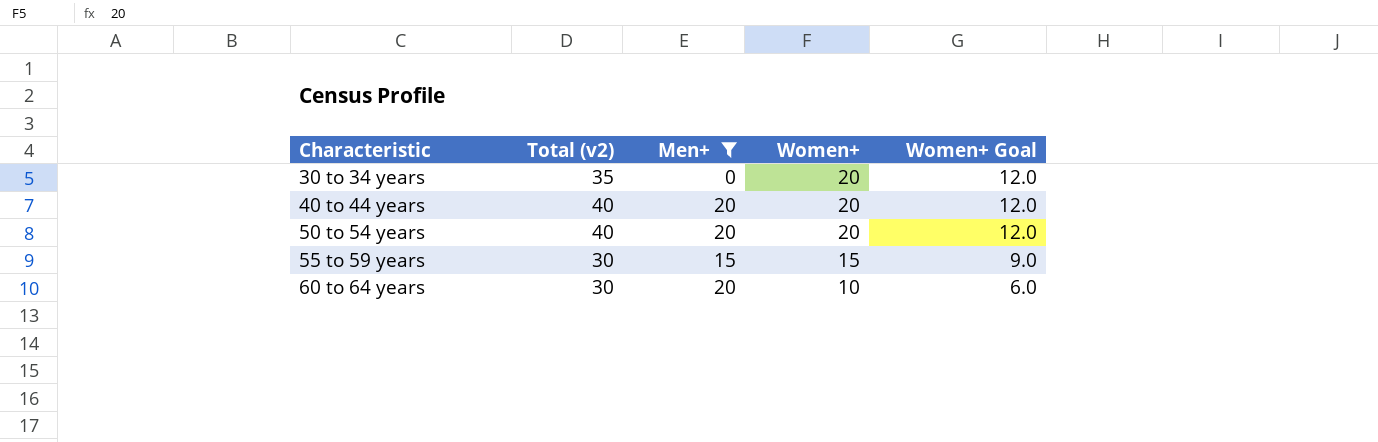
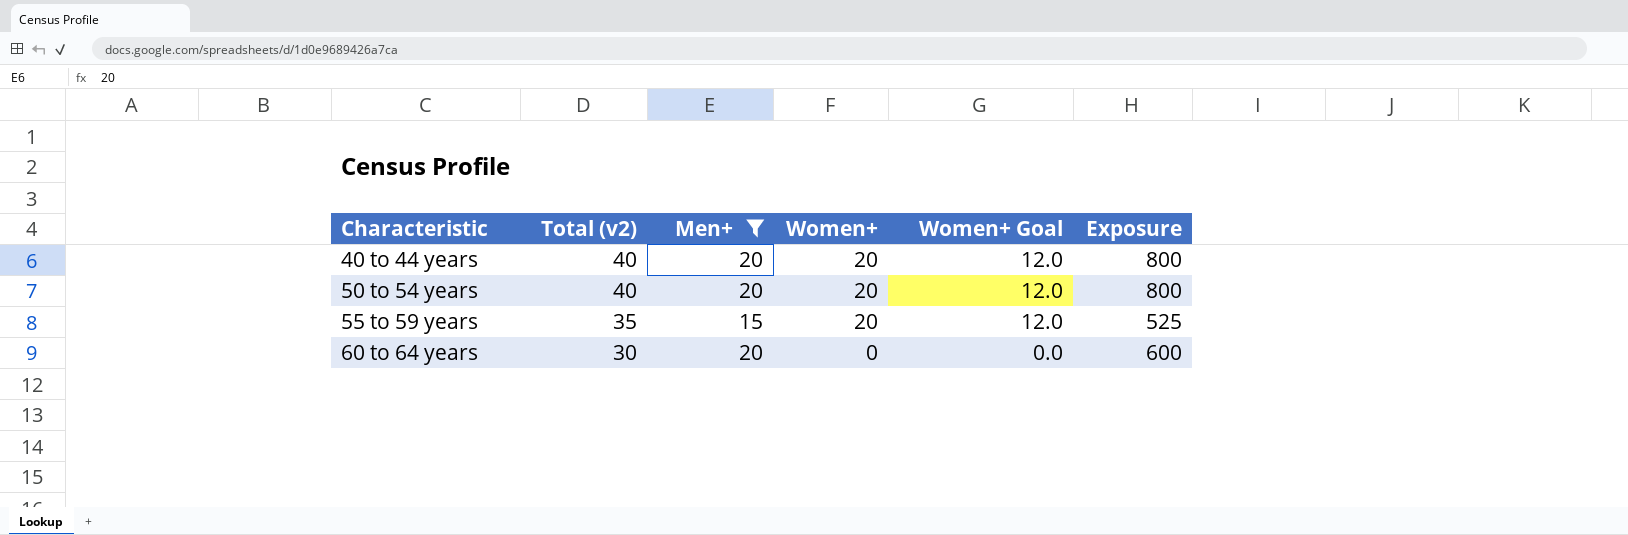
column Exposure | formula: none -> [Total (v2)] * [Men+]
row 30 to 34 years: 35 | 0 | 20 | 12.0 -> none
55 to 59 years | Total (v2): 30 -> 35
55 to 59 years | Women+: 15 -> 20
55 to 59 years | Women+ Goal: 9.0 -> 12.0
60 to 64 years | Women+: 10 -> 0
60 to 64 years | Women+ Goal: 6.0 -> 0.0

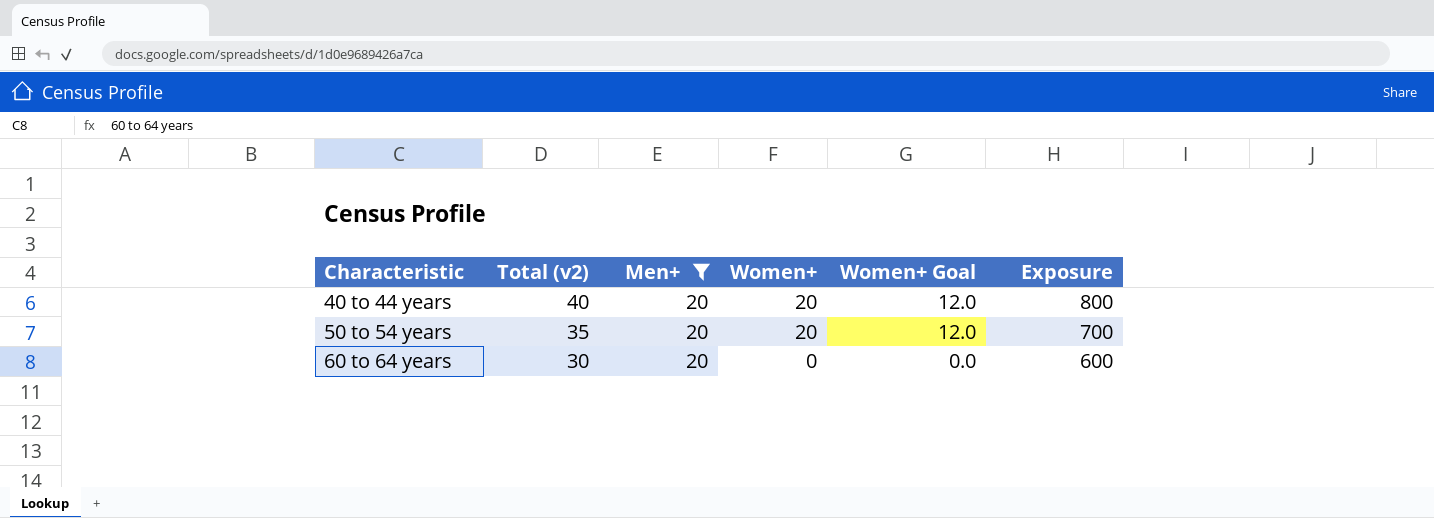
row 55 to 59 years: 35 | 15 | 20 | 12.0 | 525 -> none
50 to 54 years | Total (v2): 40 -> 35
50 to 54 years | Exposure: 800 -> 700

